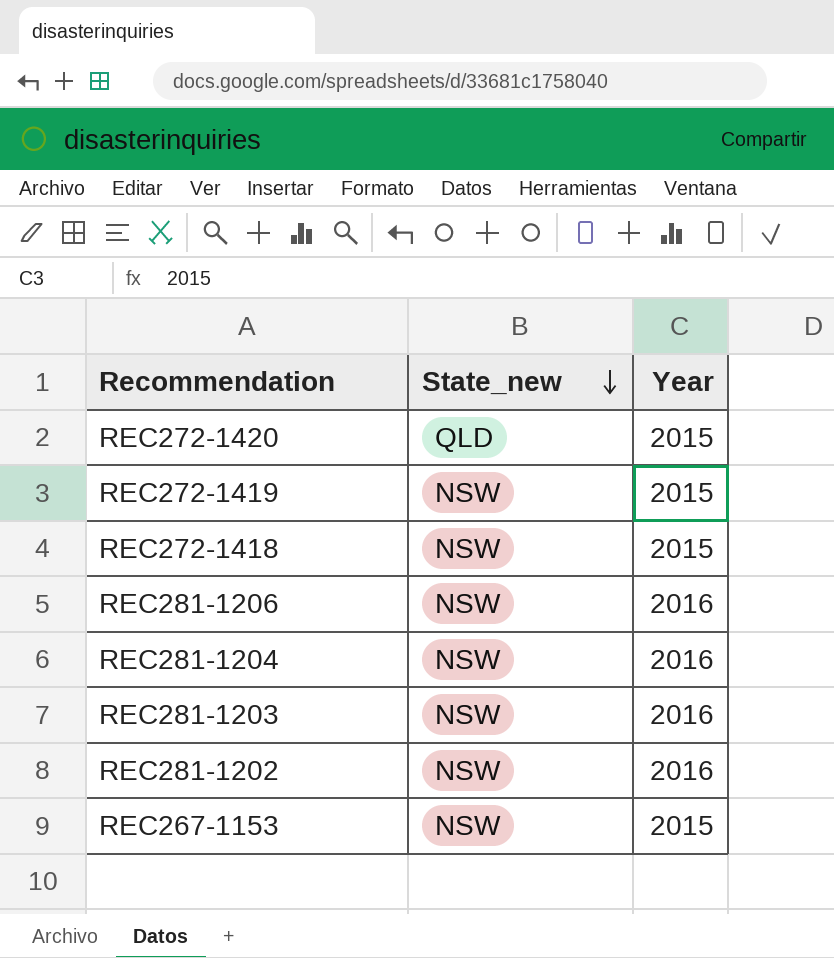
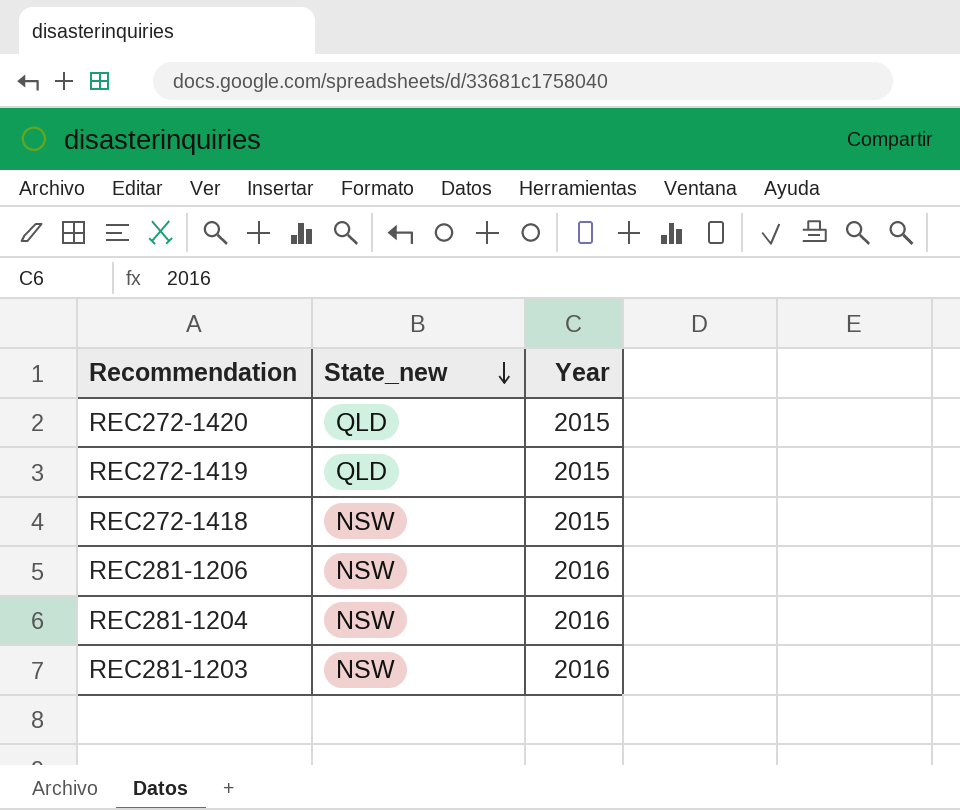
row REC281-1202: NSW | 2016 -> none
row REC267-1153: NSW | 2015 -> none
REC272-1419 | State_new: NSW -> QLD

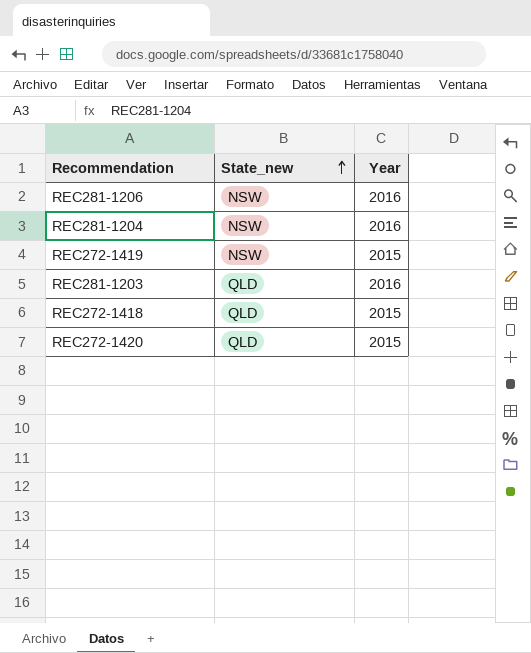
row order: State_new descending -> State_new ascending
REC272-1419 | State_new: QLD -> NSW
REC281-1203 | State_new: NSW -> QLD
REC272-1418 | State_new: NSW -> QLD

